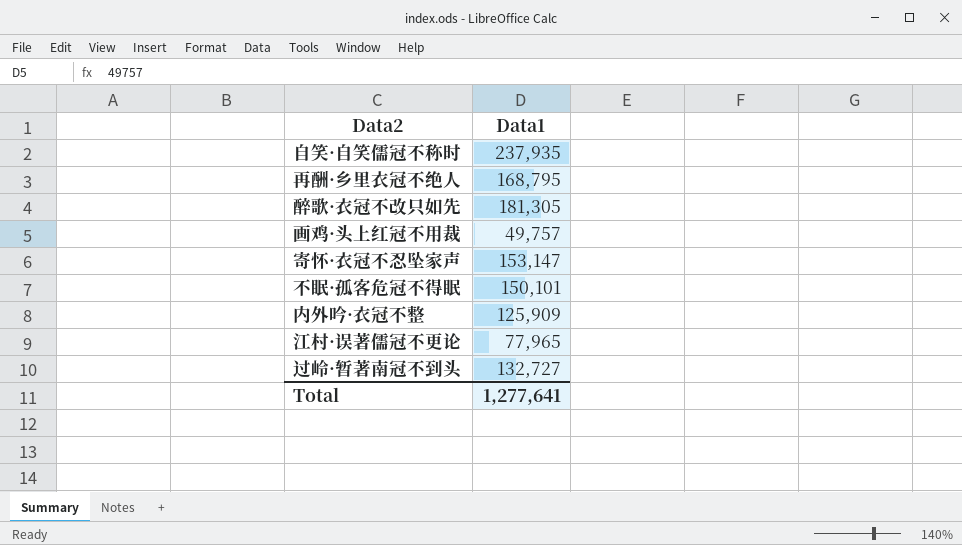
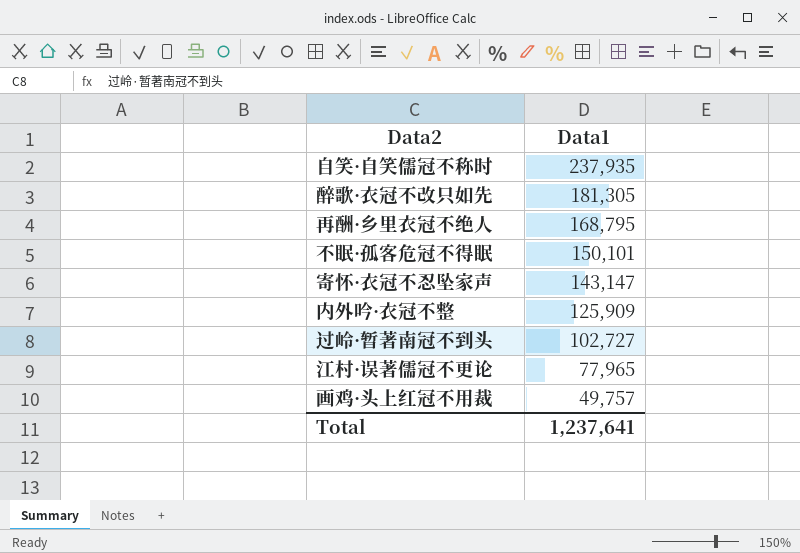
row order: none -> Data1 descending
寄怀·衣冠不忍坠家声 | Data1: 153,147 -> 143,147
过岭·暂著南冠不到头 | Data1: 132,727 -> 102,727
Total | Data1: 1,277,641 -> 1,237,641

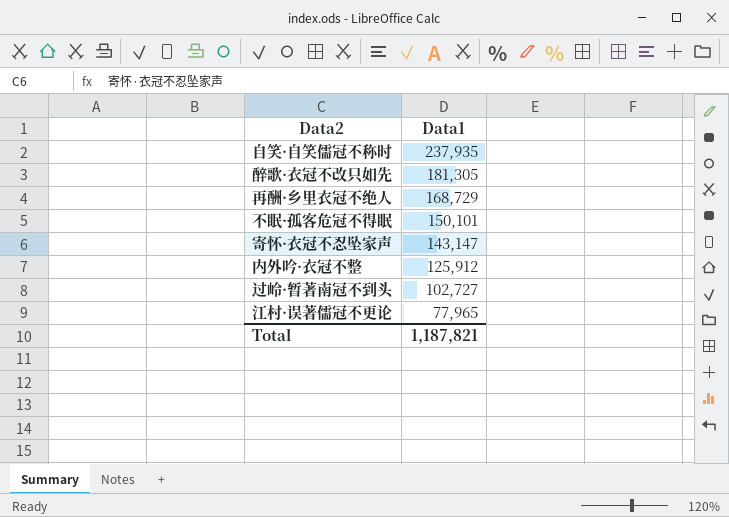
row 画鸡·头上红冠不用裁: 49,757 -> none
再酬·乡里衣冠不绝人 | Data1: 168,795 -> 168,729
内外吟·衣冠不整 | Data1: 125,909 -> 125,912
Total | Data1: 1,237,641 -> 1,187,821

